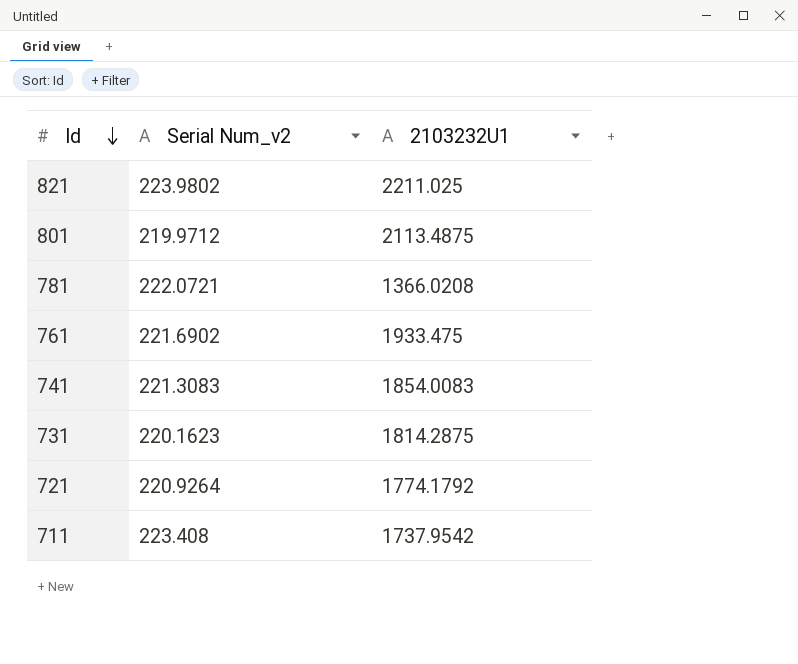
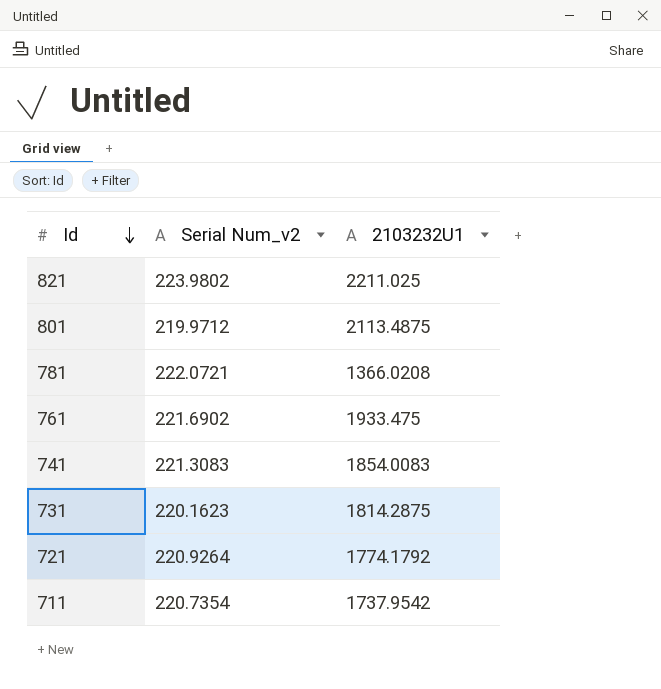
711 | Serial Num_v2: 223.408 -> 220.7354

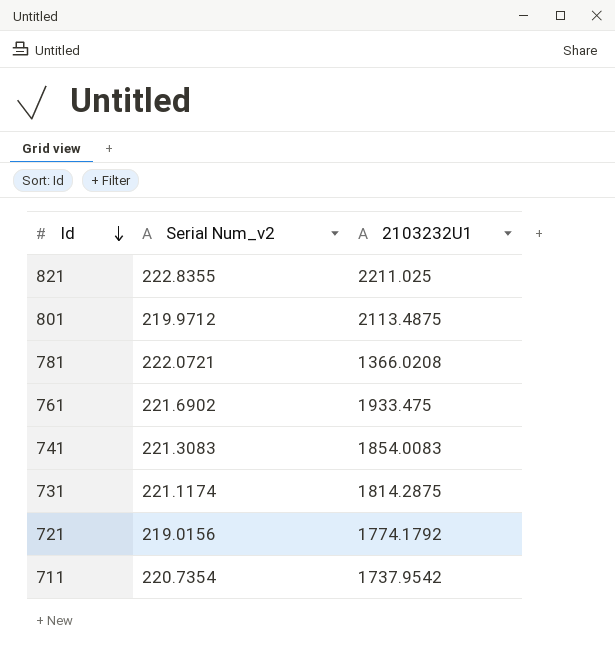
821 | Serial Num_v2: 223.9802 -> 222.8355
731 | Serial Num_v2: 220.1623 -> 221.1174
721 | Serial Num_v2: 220.9264 -> 219.0156

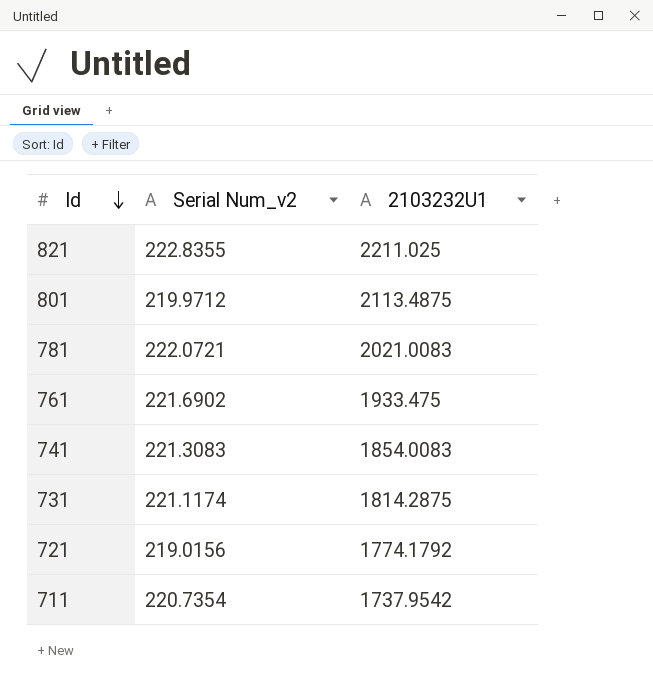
781 | 2103232U1: 1366.0208 -> 2021.0083

